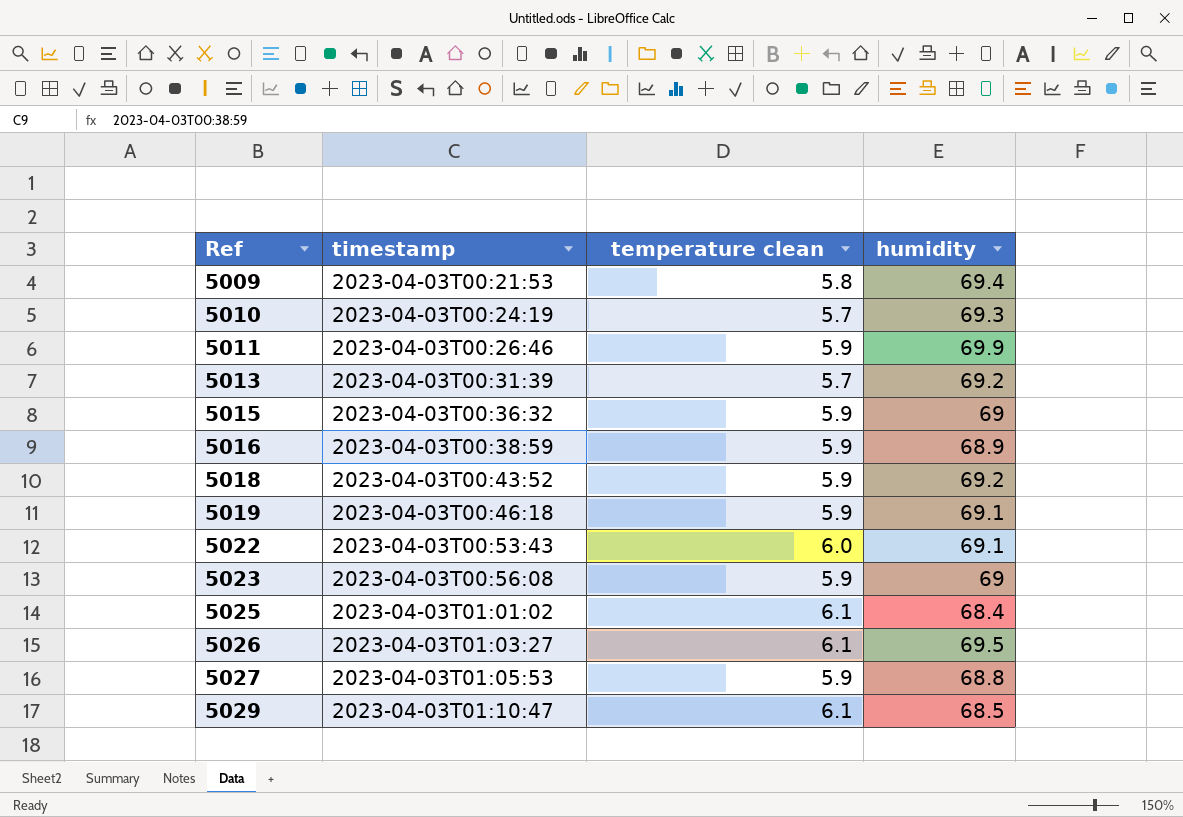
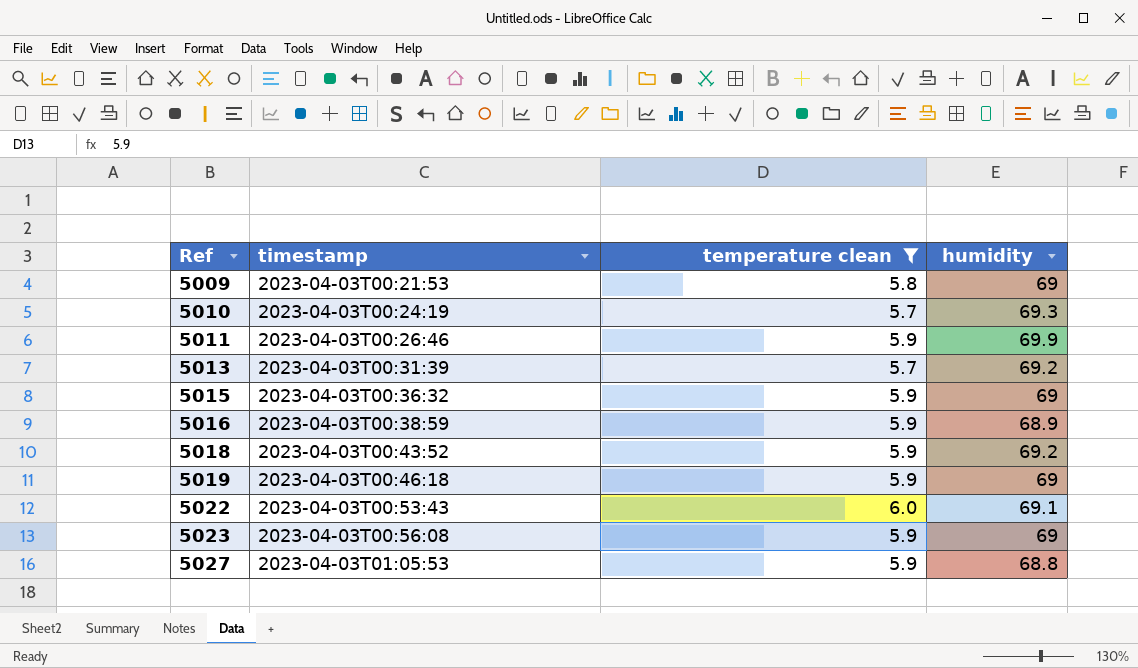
filter: none -> temperature clean != 6.1
5009 | humidity: 69.4 -> 69
5019 | humidity: 69.1 -> 69

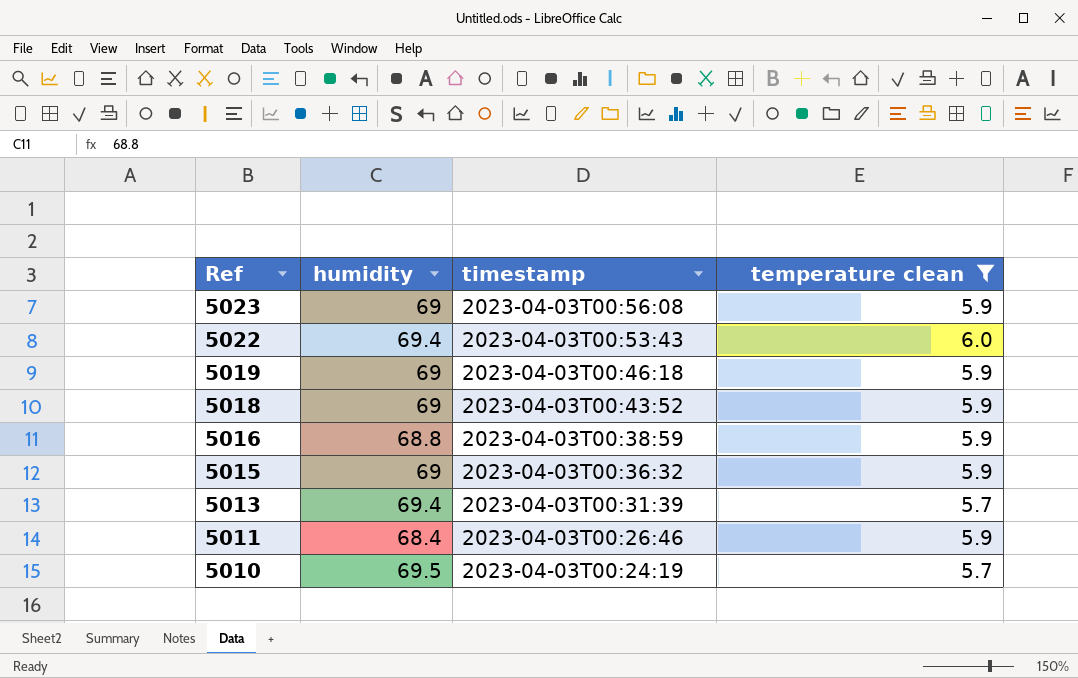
row order: Ref ascending -> Ref descending
column humidity | position: 4 -> 2
row 5009: 2023-04-03T00:21:53 | 5.8 | 69 -> none
row 5027: 2023-04-03T01:05:53 | 5.9 | 68.8 -> none
5022 | humidity: 69.1 -> 69.4
5018 | humidity: 69.2 -> 69
5016 | humidity: 68.9 -> 68.8
5013 | humidity: 69.2 -> 69.4
5011 | humidity: 69.9 -> 68.4
5010 | humidity: 69.3 -> 69.5

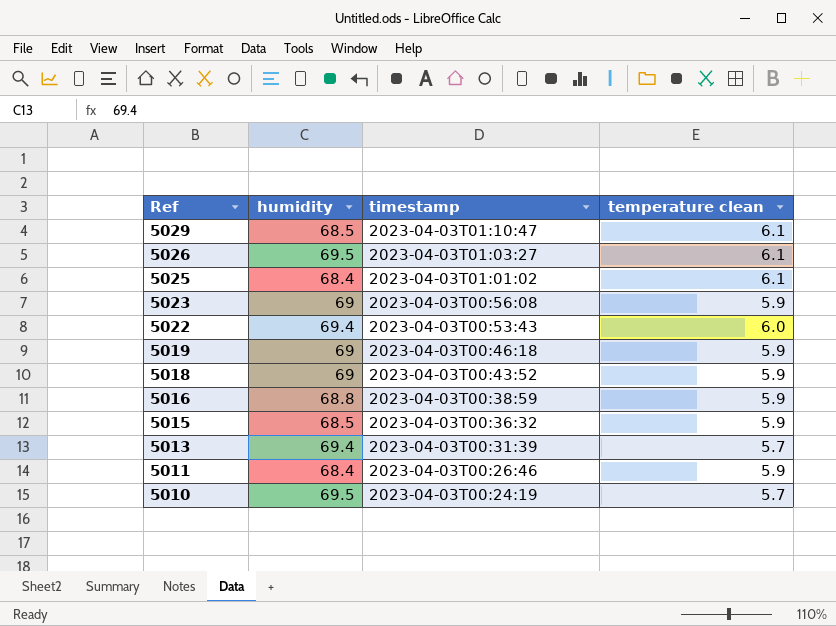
filter: temperature clean != 6.1 -> none
5015 | humidity: 69 -> 68.5

